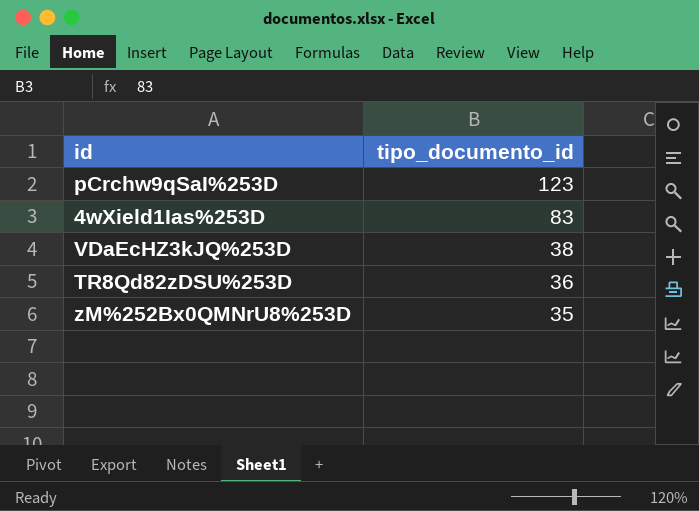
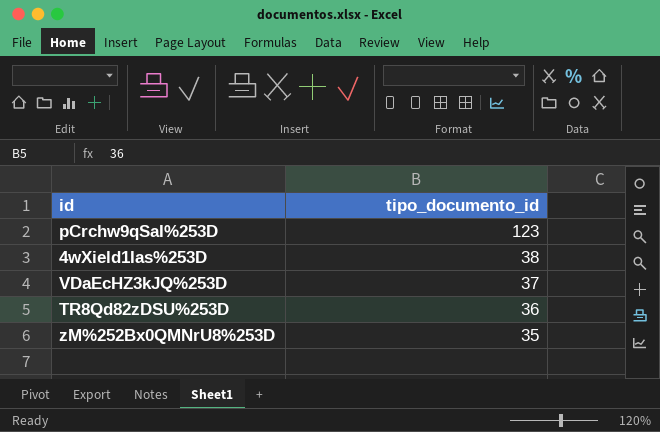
4wXield1Ias%253D | tipo_documento_id: 83 -> 38
VDaEcHZ3kJQ%253D | tipo_documento_id: 38 -> 37

